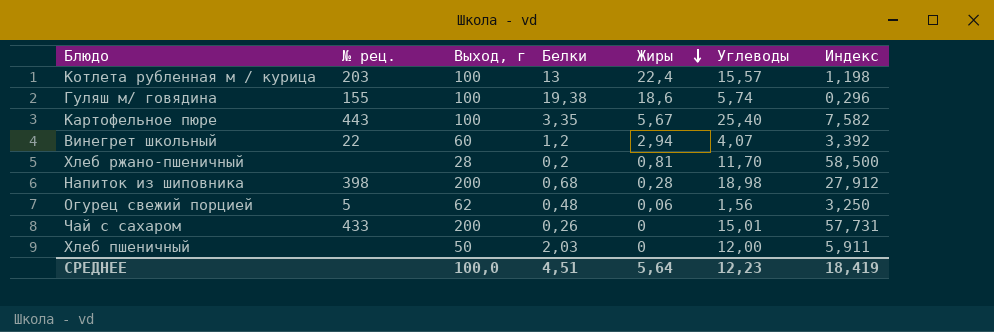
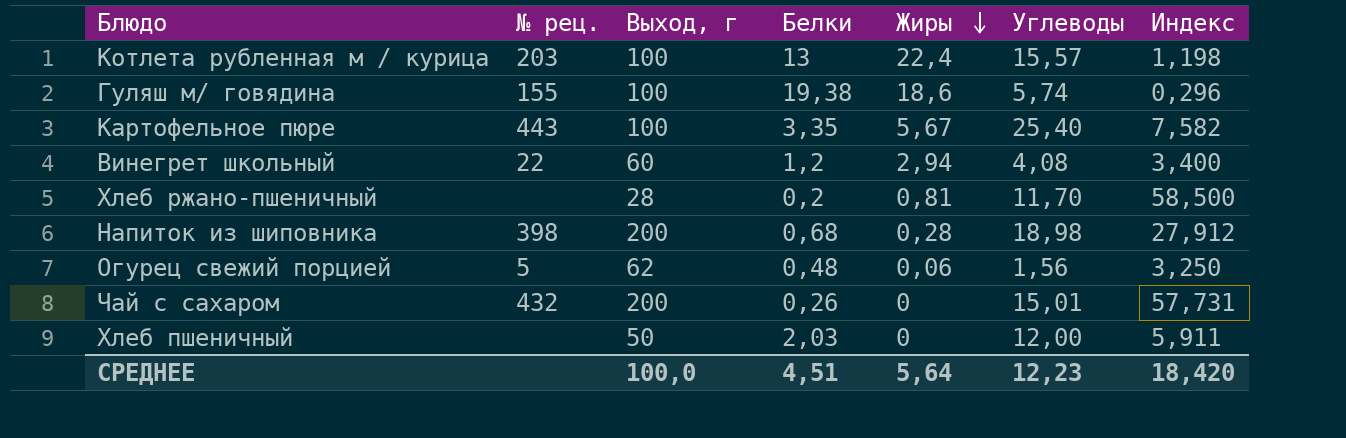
Винегрет школьный | Углеводы: 4,07 -> 4,08
Винегрет школьный | Индекс: 3,392 -> 3,400
Чай с сахаром | № рец.: 433 -> 432
СРЕДНЕЕ | Индекс: 18,419 -> 18,420

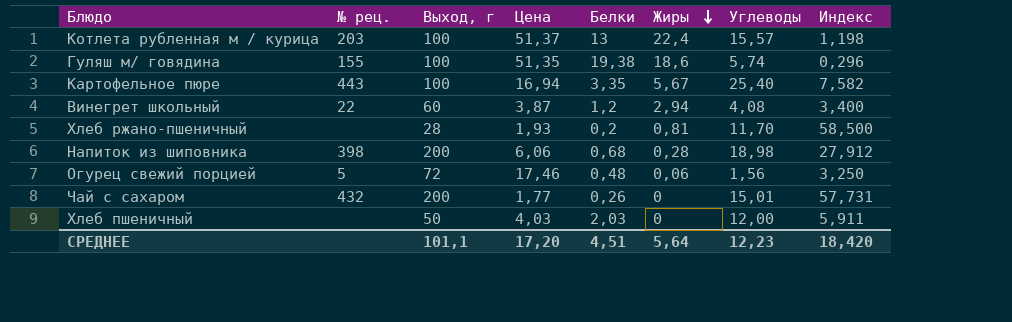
column Цена | position: none -> 4
Огурец свежий порцией | Выход, г: 62 -> 72
СРЕДНЕЕ | Выход, г: 100,0 -> 101,1

